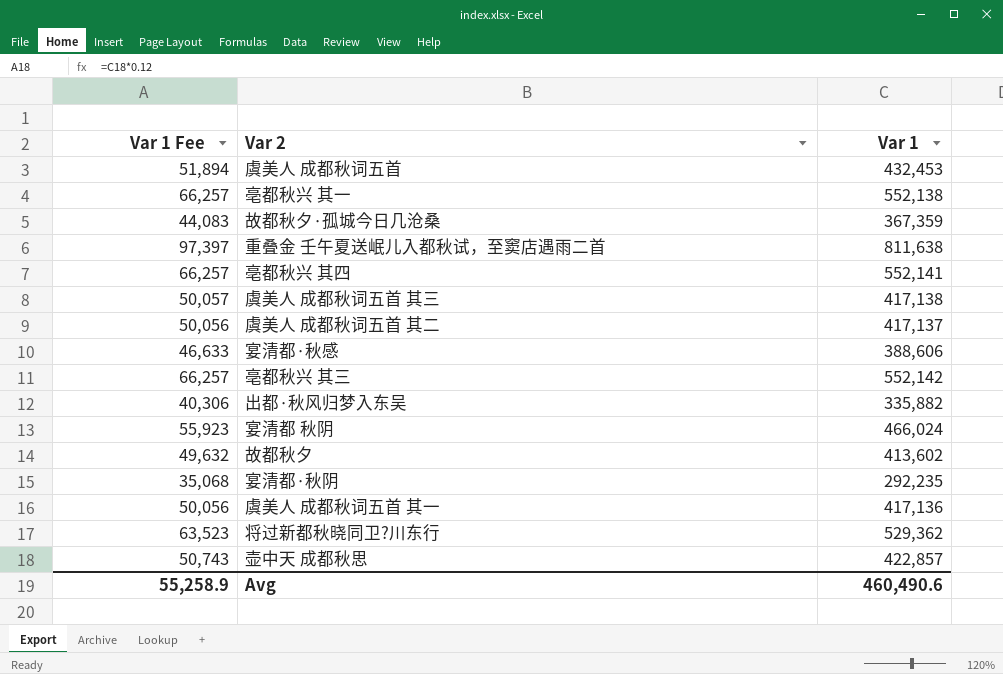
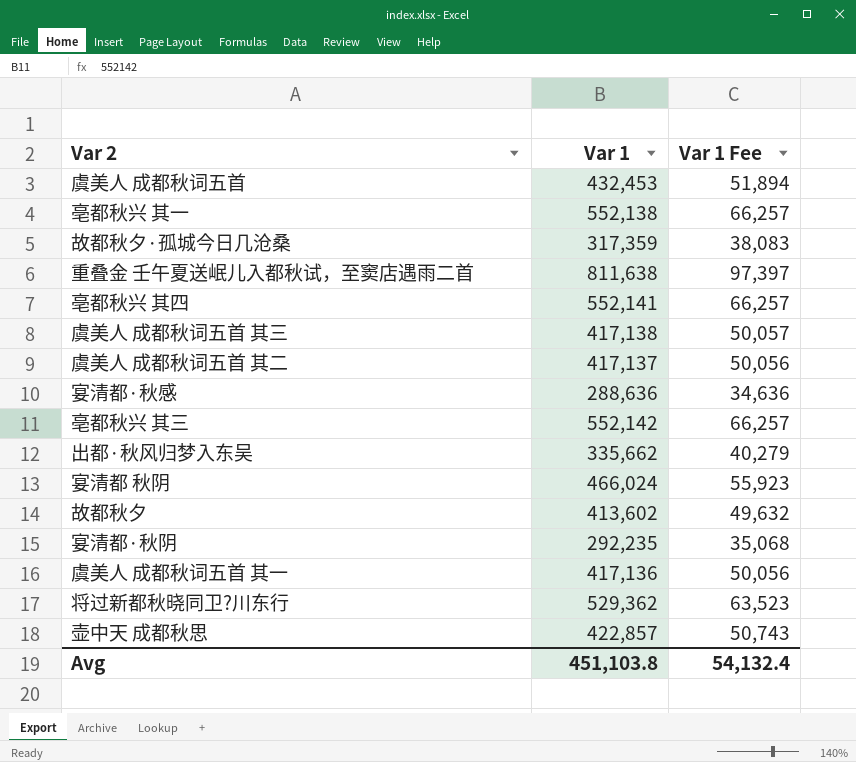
column Var 1 Fee | position: 1 -> 3
故都秋夕·孤城今日几沧桑 | Var 1: 367,359 -> 317,359
故都秋夕·孤城今日几沧桑 | Var 1 Fee: 44,083 -> 38,083
宴清都·秋感 | Var 1: 388,606 -> 288,636
宴清都·秋感 | Var 1 Fee: 46,633 -> 34,636
出都·秋风归梦入东吴 | Var 1: 335,882 -> 335,662
出都·秋风归梦入东吴 | Var 1 Fee: 40,306 -> 40,279
Avg | Var 1: 460,490.6 -> 451,103.8
Avg | Var 1 Fee: 55,258.9 -> 54,132.4

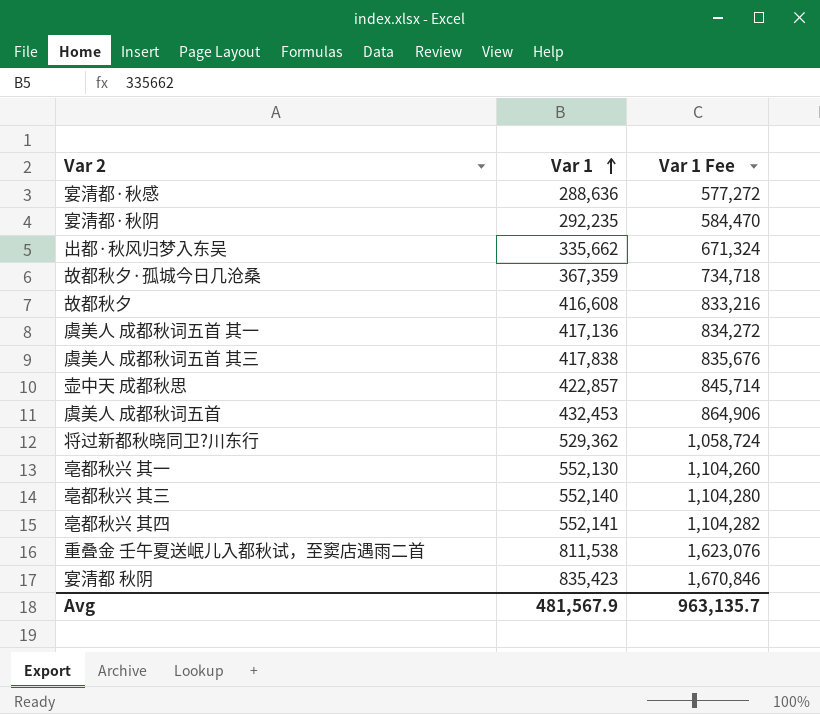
row order: none -> Var 1 ascending
column Var 1 Fee | formula: [Var 1] * 0.12 -> [Var 1] * 2
row 虞美人 成都秋词五首 其二: 417,137 | 50,056 -> none
故都秋夕·孤城今日几沧桑 | Var 1: 317,359 -> 367,359
故都秋夕 | Var 1: 413,602 -> 416,608
虞美人 成都秋词五首 其三 | Var 1: 417,138 -> 417,838
亳都秋兴 其一 | Var 1: 552,138 -> 552,130
亳都秋兴 其三 | Var 1: 552,142 -> 552,140
重叠金 壬午夏送岷儿入都秋试，至窦店遇雨二首 | Var 1: 811,638 -> 811,538
宴清都 秋阴 | Var 1: 466,024 -> 835,423
Avg | Var 1: 451,103.8 -> 481,567.9
Avg | Var 1 Fee: 54,132.4 -> 963,135.7

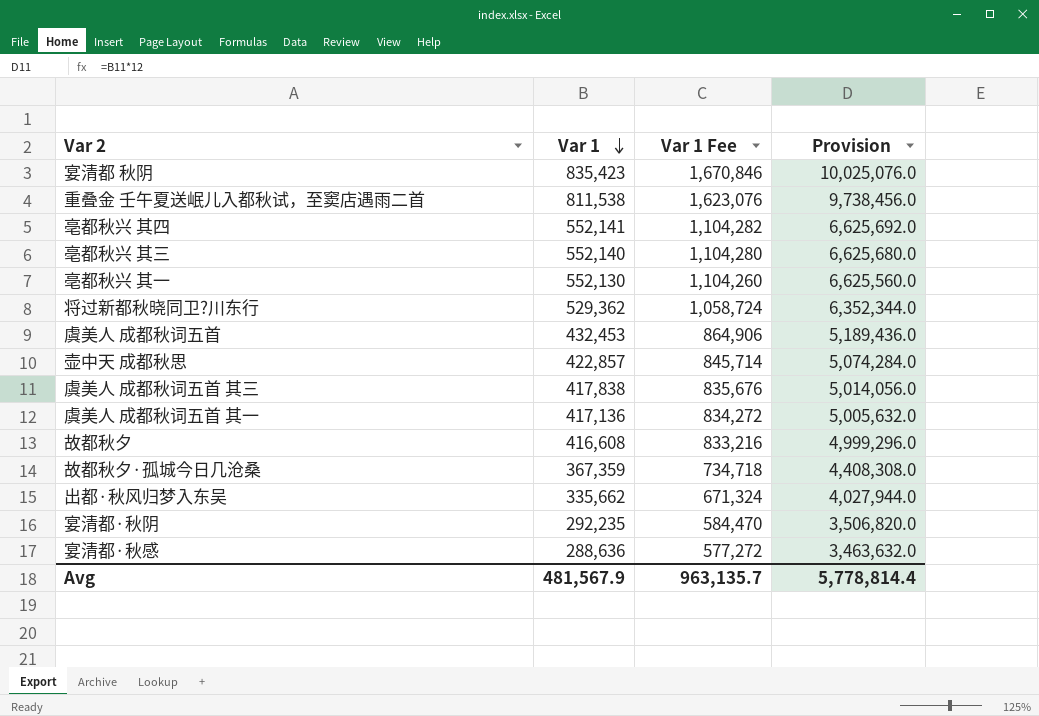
row order: Var 1 ascending -> Var 1 descending
column Provision | formula: none -> [Var 1] * 12

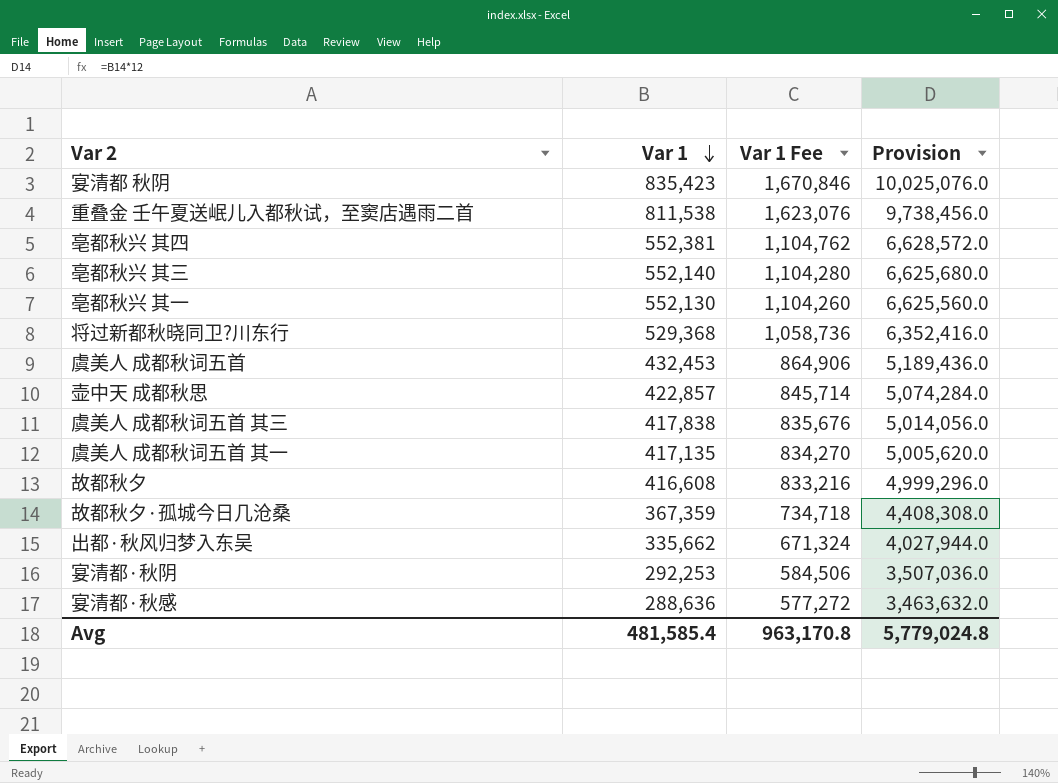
亳都秋兴 其四 | Var 1: 552,141 -> 552,381
亳都秋兴 其四 | Var 1 Fee: 1,104,282 -> 1,104,762
亳都秋兴 其四 | Provision: 6,625,692.0 -> 6,628,572.0
将过新都秋晓同卫?川东行 | Var 1: 529,362 -> 529,368
将过新都秋晓同卫?川东行 | Var 1 Fee: 1,058,724 -> 1,058,736
将过新都秋晓同卫?川东行 | Provision: 6,352,344.0 -> 6,352,416.0
虞美人 成都秋词五首 其一 | Var 1: 417,136 -> 417,135
虞美人 成都秋词五首 其一 | Var 1 Fee: 834,272 -> 834,270
虞美人 成都秋词五首 其一 | Provision: 5,005,632.0 -> 5,005,620.0
宴清都·秋阴 | Var 1: 292,235 -> 292,253
宴清都·秋阴 | Var 1 Fee: 584,470 -> 584,506
宴清都·秋阴 | Provision: 3,506,820.0 -> 3,507,036.0
Avg | Var 1: 481,567.9 -> 481,585.4
Avg | Var 1 Fee: 963,135.7 -> 963,170.8
Avg | Provision: 5,778,814.4 -> 5,779,024.8

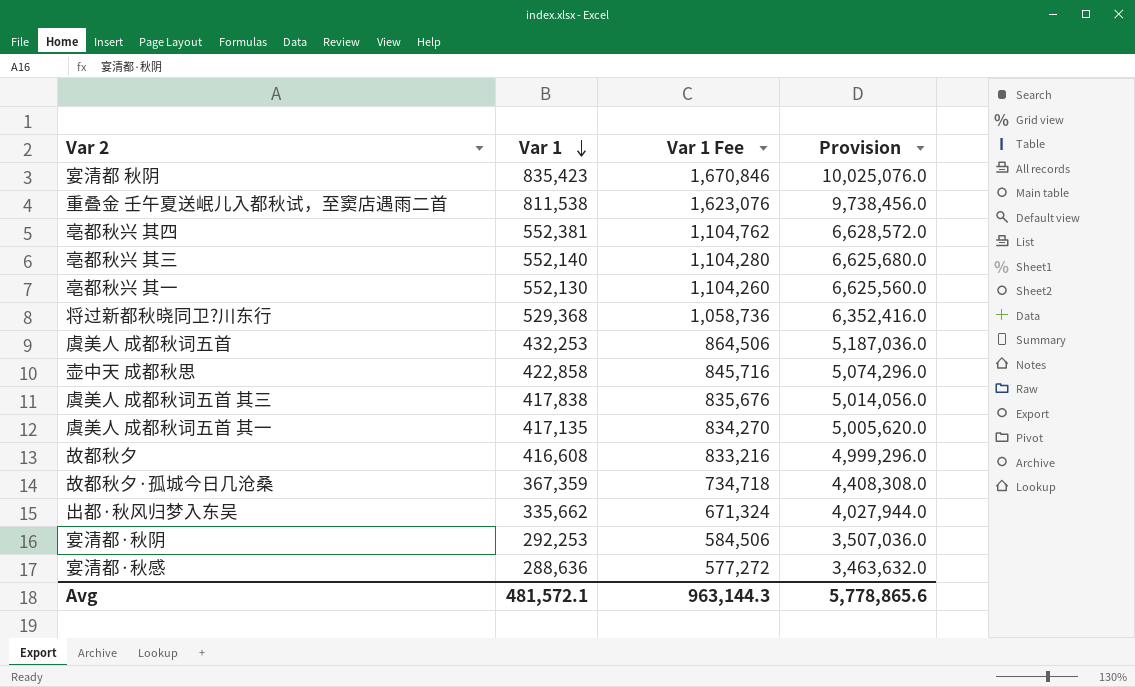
虞美人 成都秋词五首 | Var 1: 432,453 -> 432,253
虞美人 成都秋词五首 | Var 1 Fee: 864,906 -> 864,506
虞美人 成都秋词五首 | Provision: 5,189,436.0 -> 5,187,036.0
壶中天 成都秋思 | Var 1: 422,857 -> 422,858
壶中天 成都秋思 | Var 1 Fee: 845,714 -> 845,716
壶中天 成都秋思 | Provision: 5,074,284.0 -> 5,074,296.0
Avg | Var 1: 481,585.4 -> 481,572.1
Avg | Var 1 Fee: 963,170.8 -> 963,144.3
Avg | Provision: 5,779,024.8 -> 5,778,865.6

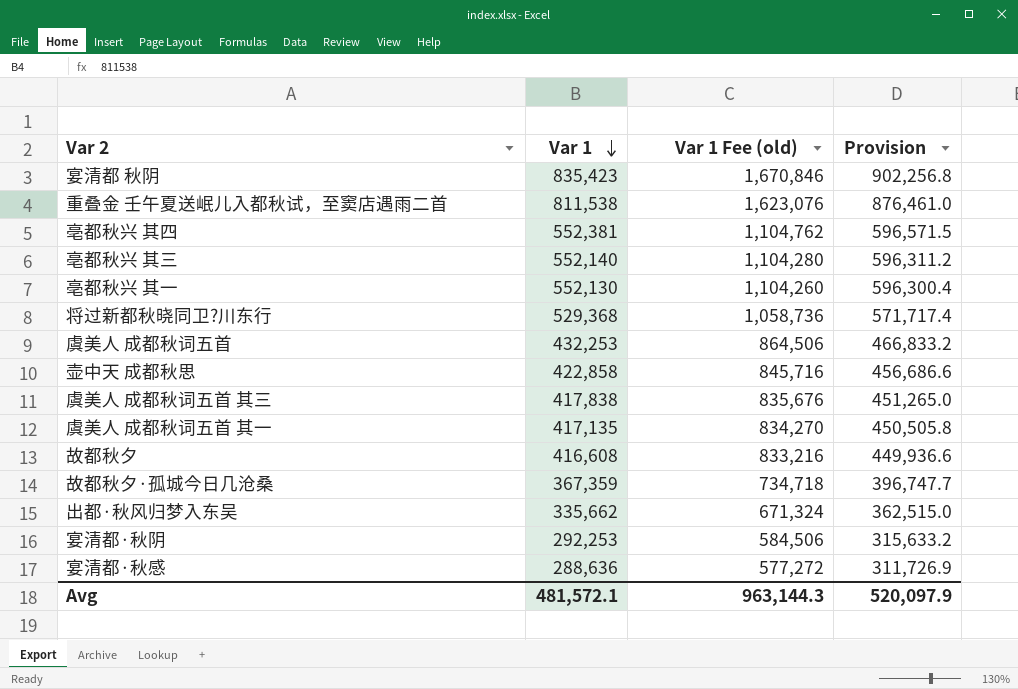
column name: Var 1 Fee -> Var 1 Fee (old)
column Provision | formula: [Var 1] * 12 -> [Var 1] * 1.08
Avg | Provision: 5,778,865.6 -> 520,097.9

